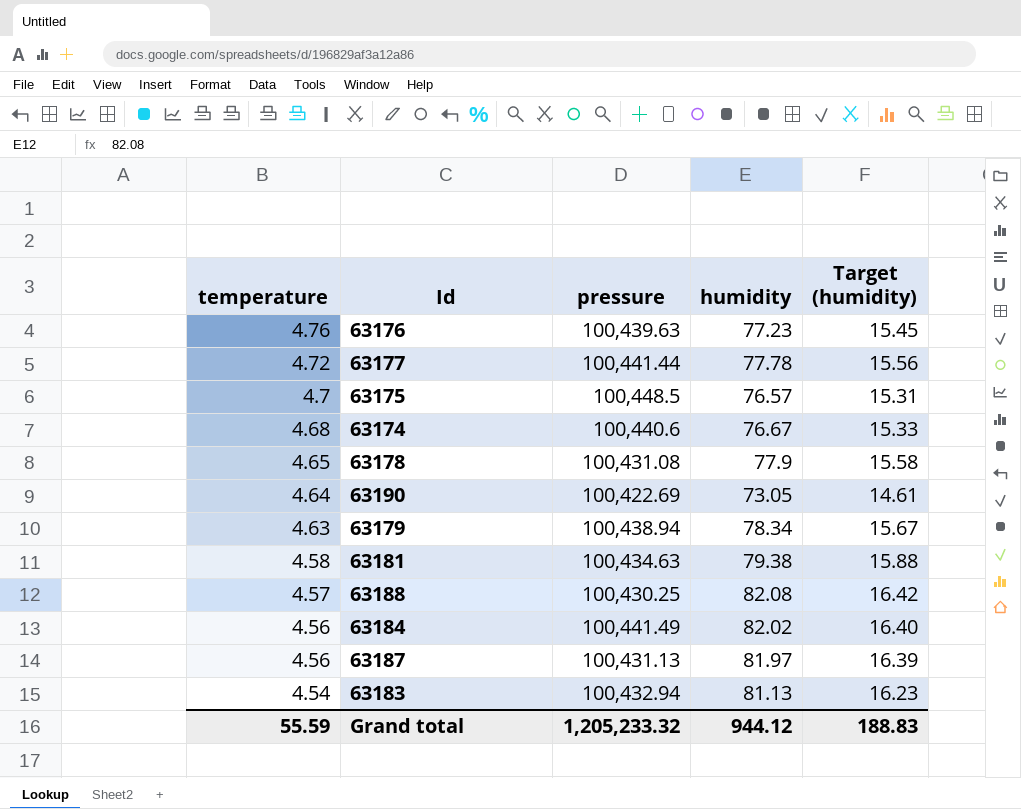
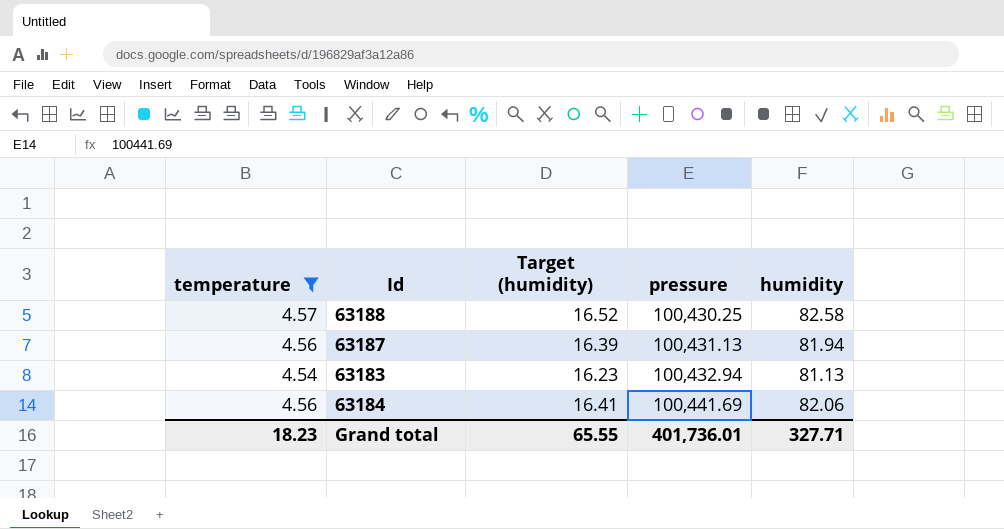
filter: none -> temperature <= 4.57
row order: temperature descending -> pressure ascending
column Target (humidity) | position: 5 -> 3
63188 | Target (humidity): 16.42 -> 16.52
63188 | humidity: 82.08 -> 82.58
63187 | humidity: 81.97 -> 81.94
63184 | Target (humidity): 16.40 -> 16.41
63184 | pressure: 100,441.49 -> 100,441.69
63184 | humidity: 82.02 -> 82.06
Grand total | temperature: 55.59 -> 18.23
Grand total | Target (humidity): 188.83 -> 65.55
Grand total | pressure: 1,205,233.32 -> 401,736.01
Grand total | humidity: 944.12 -> 327.71

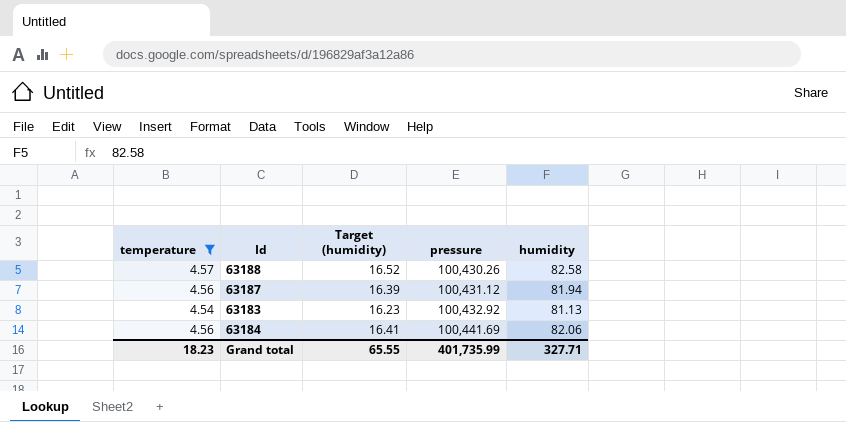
63188 | pressure: 100,430.25 -> 100,430.26
63187 | pressure: 100,431.13 -> 100,431.12
63183 | pressure: 100,432.94 -> 100,432.92
Grand total | pressure: 401,736.01 -> 401,735.99

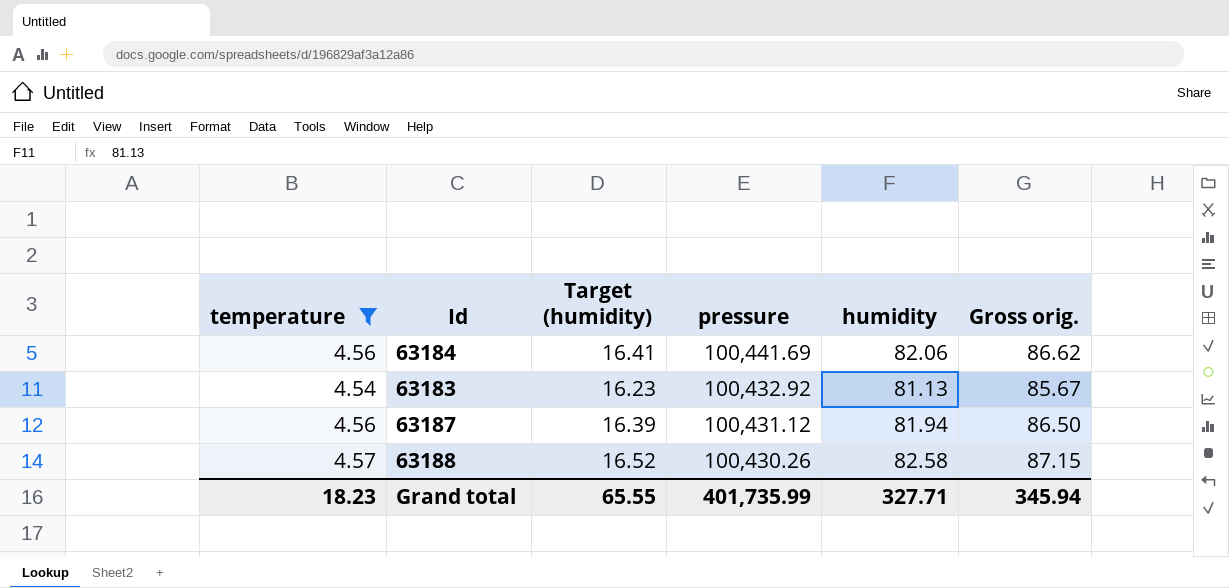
row order: pressure ascending -> pressure descending
column Gross orig. | formula: none -> [temperature] + [humidity]

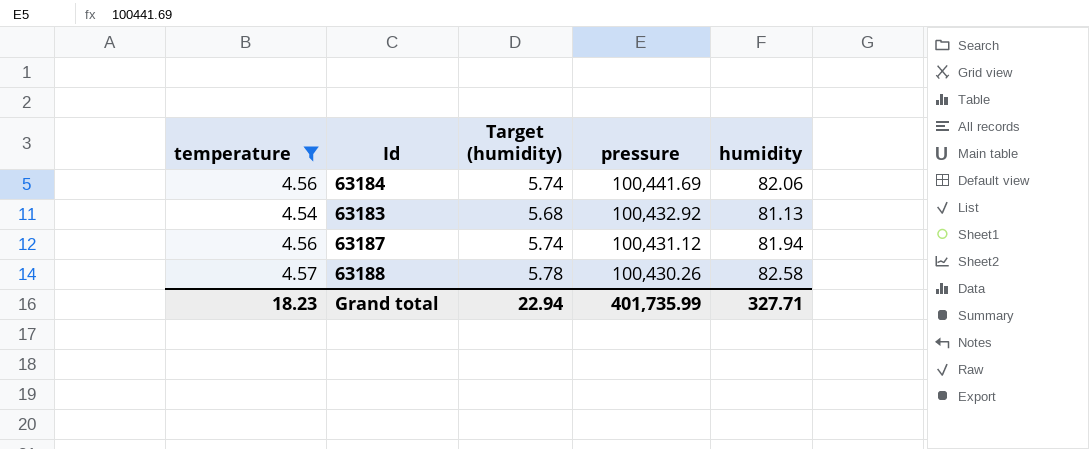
column Gross orig. | formula: [temperature] + [humidity] -> none
column Target (humidity) | formula: [humidity] * 0.2 -> [humidity] * 0.07
Grand total | Target (humidity): 65.55 -> 22.94

